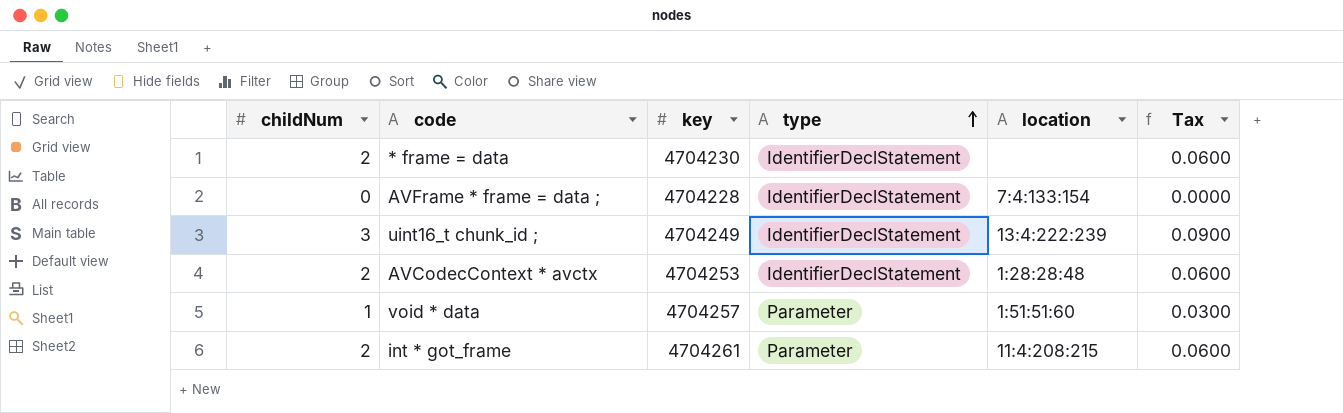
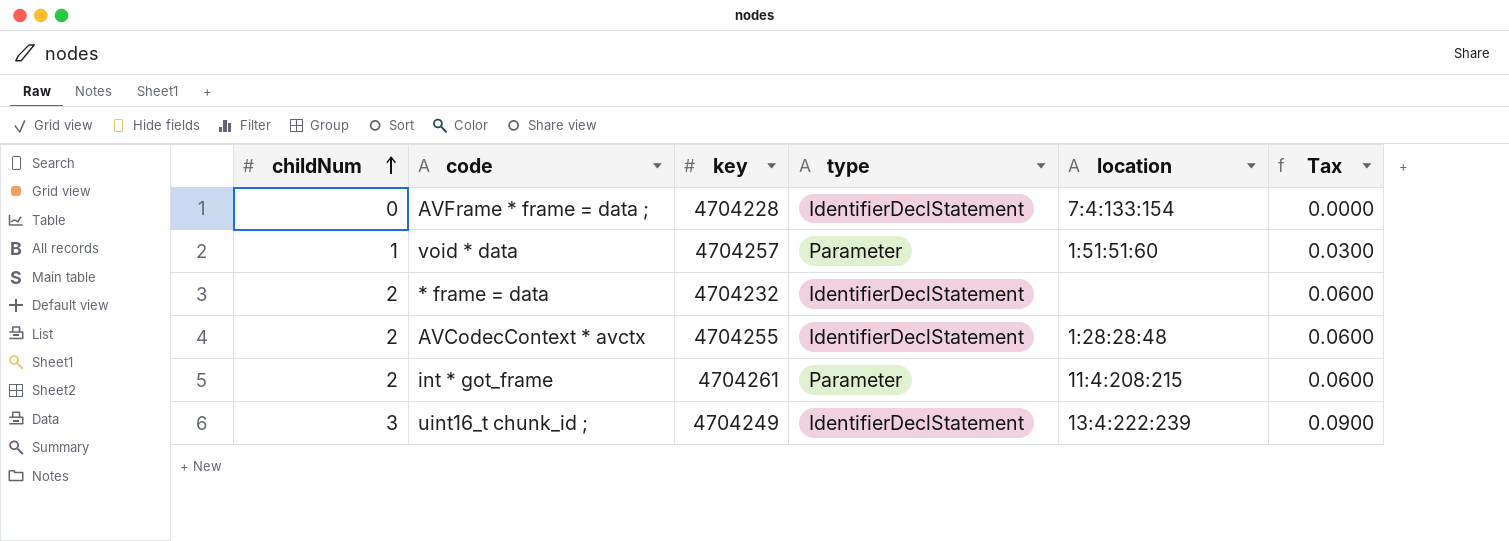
row order: type ascending -> childNum ascending
* frame = data | key: 4704230 -> 4704232
AVCodecContext * avctx | key: 4704253 -> 4704255

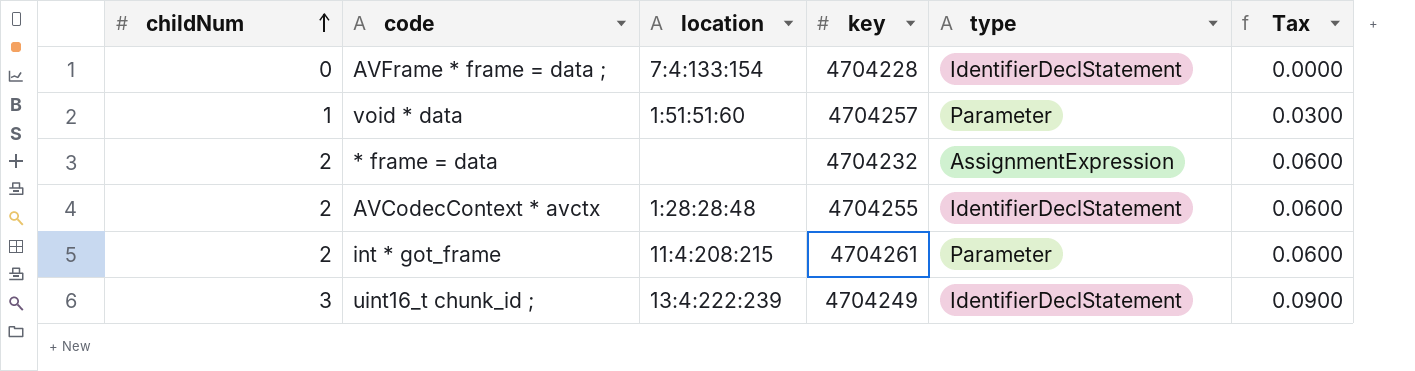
column location | position: 5 -> 3
* frame = data | type: IdentifierDeclStatement -> AssignmentExpression

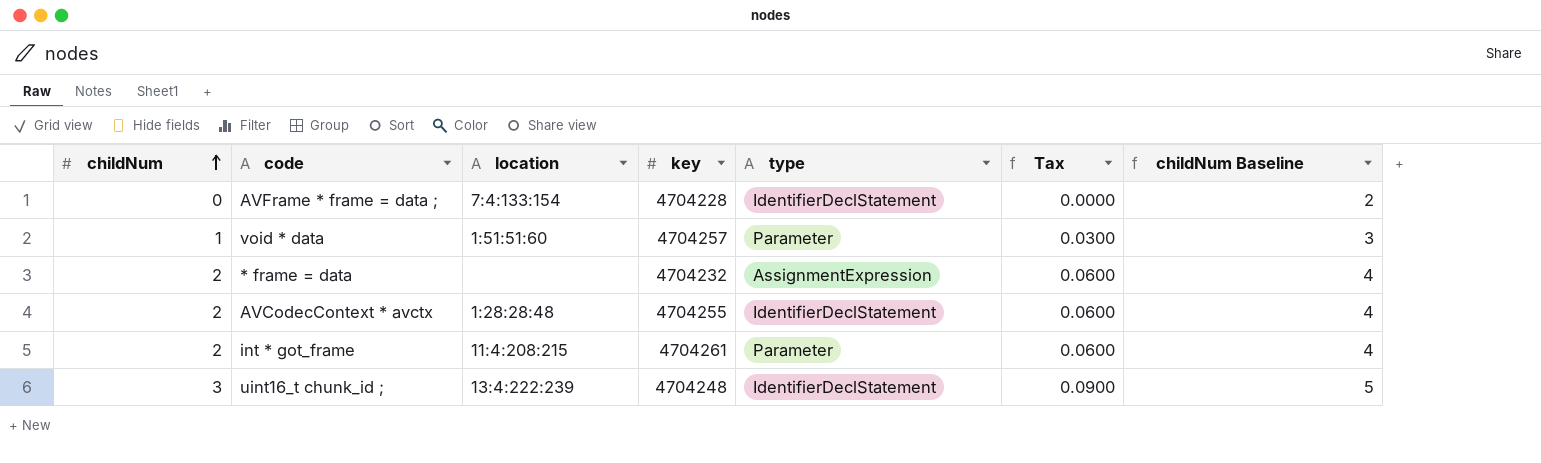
column childNum Baseline | formula: none -> [childNum] + 2
uint16_t chunk_id ; | key: 4704249 -> 4704248

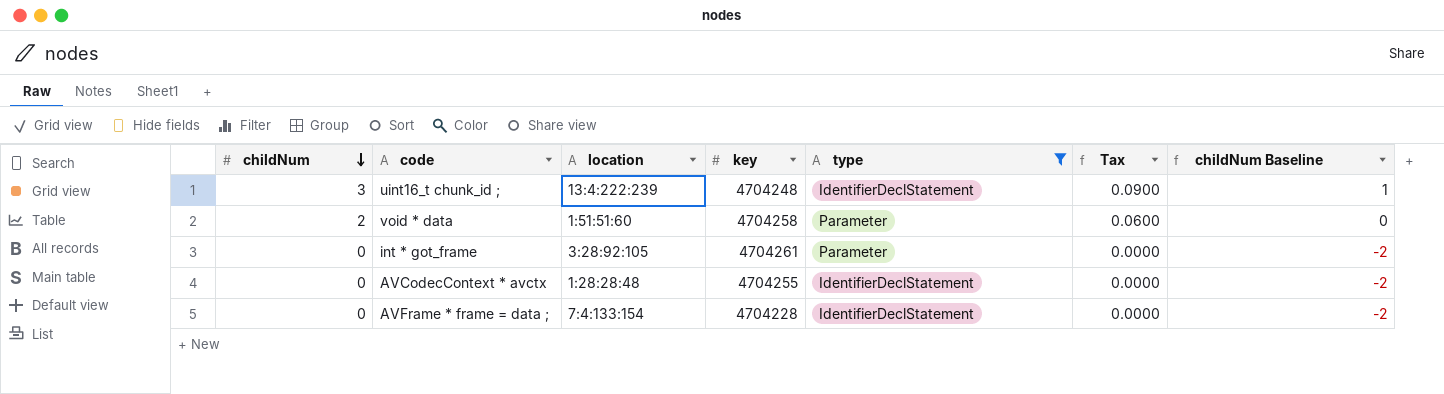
filter: none -> type != AssignmentExpression
row order: childNum ascending -> childNum descending
column childNum Baseline | formula: [childNum] + 2 -> [childNum] - 2
void * data | childNum: 1 -> 2
void * data | key: 4704257 -> 4704258
void * data | Tax: 0.0300 -> 0.0600
int * got_frame | childNum: 2 -> 0
int * got_frame | location: 11:4:208:215 -> 3:28:92:105
int * got_frame | Tax: 0.0600 -> 0.0000
AVCodecContext * avctx | childNum: 2 -> 0
AVCodecContext * avctx | Tax: 0.0600 -> 0.0000

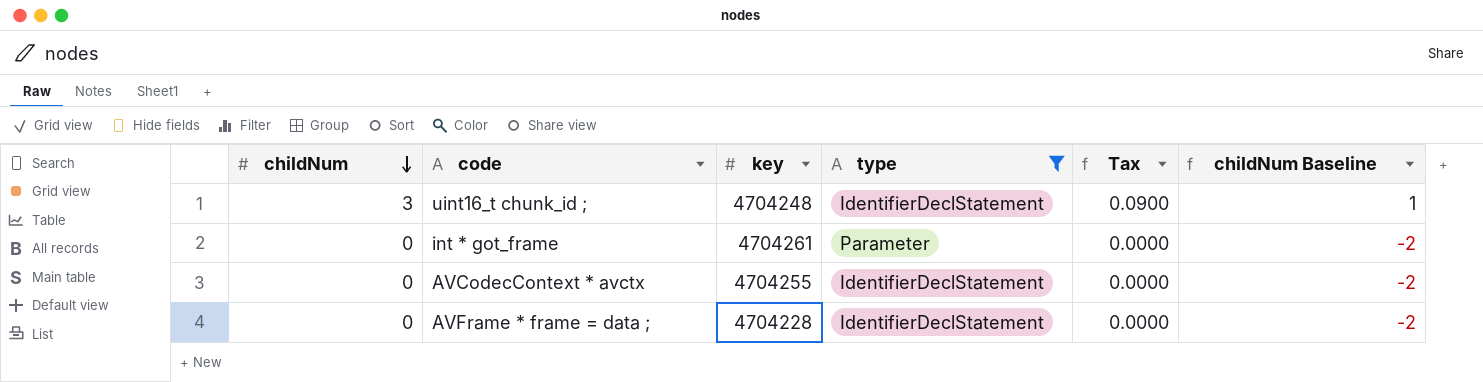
column location | position: 3 -> none
row void * data: 2 | 1:51:51:60 | 4704258 | Parameter | 0.0600 | 0 -> none

